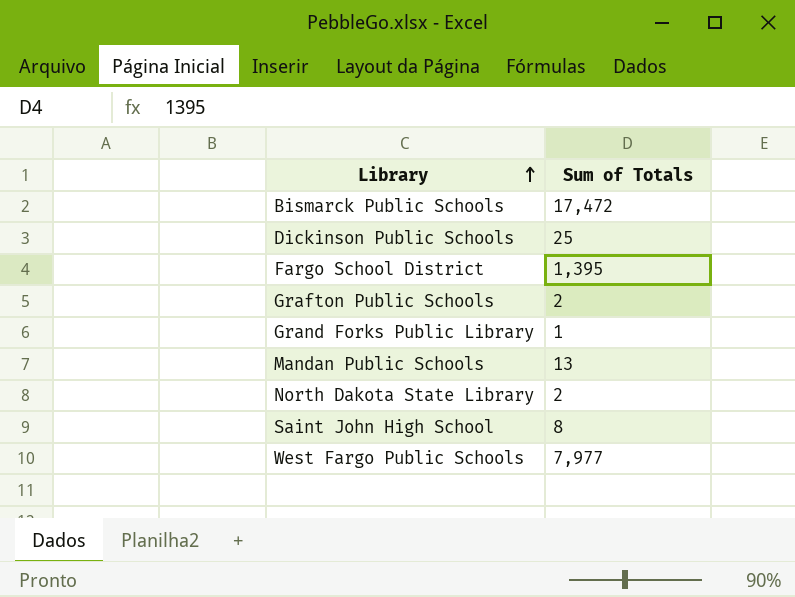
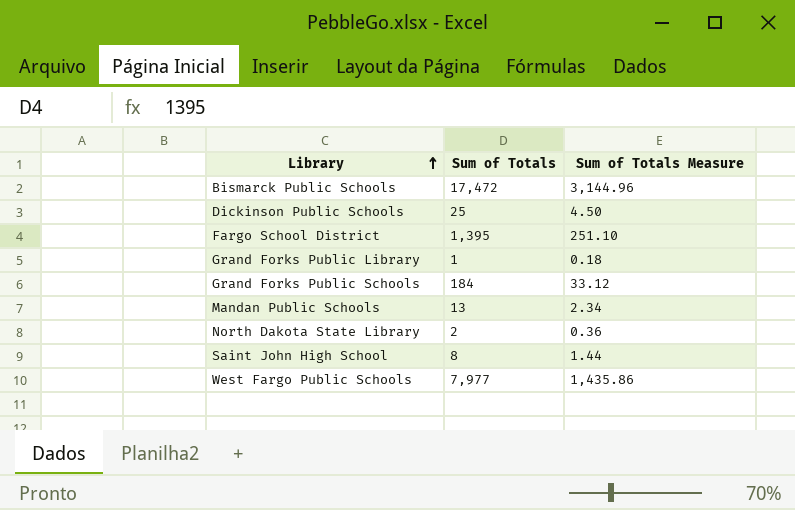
column Sum of Totals Measure | formula: none -> [Sum of Totals] * 0.18
row Grafton Public Schools: 2 -> none
row Grand Forks Public Schools: none -> 184 | 33.12

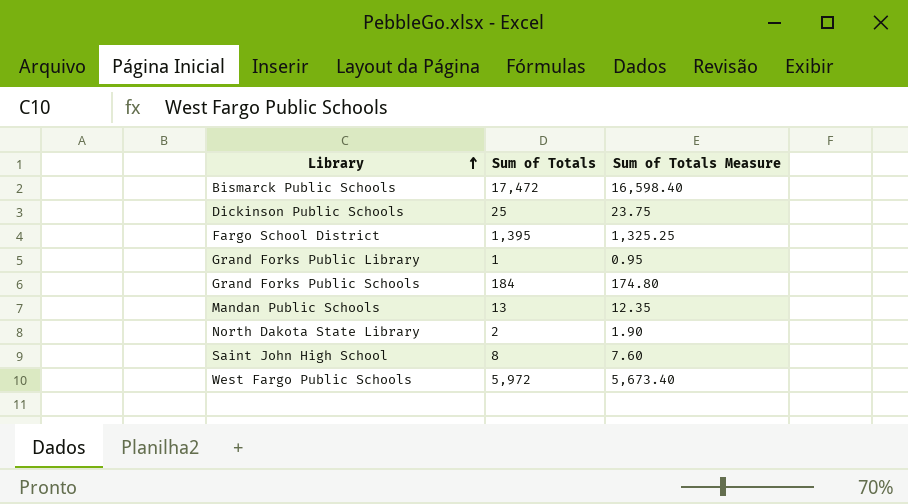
column Sum of Totals Measure | formula: [Sum of Totals] * 0.18 -> [Sum of Totals] * 0.95
West Fargo Public Schools | Sum of Totals: 7,977 -> 5,972

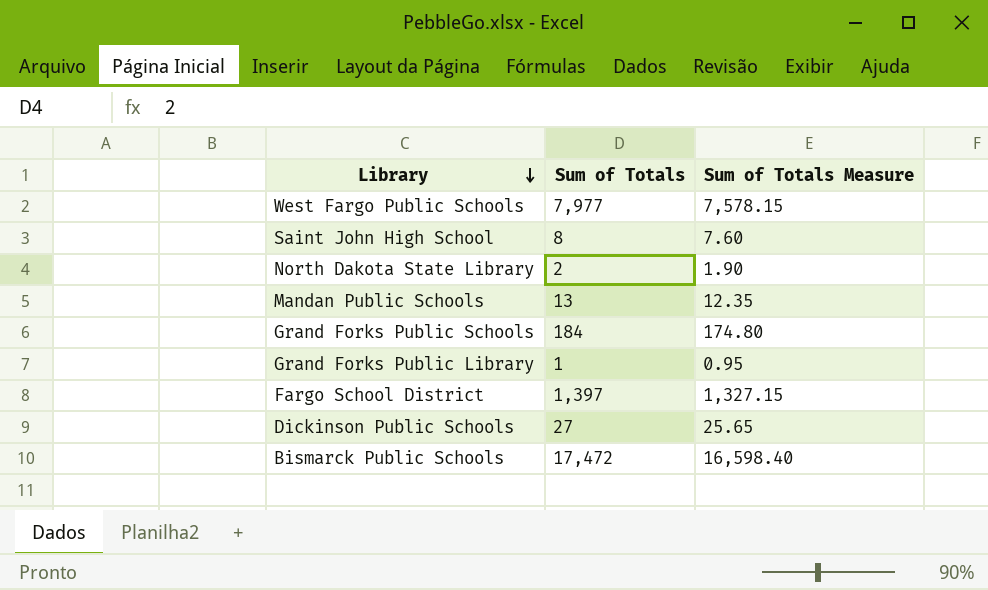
row order: Library ascending -> Library descending
West Fargo Public Schools | Sum of Totals: 5,972 -> 7,977
West Fargo Public Schools | Sum of Totals Measure: 5,673.40 -> 7,578.15
Fargo School District | Sum of Totals: 1,395 -> 1,397
Fargo School District | Sum of Totals Measure: 1,325.25 -> 1,327.15
Dickinson Public Schools | Sum of Totals: 25 -> 27
Dickinson Public Schools | Sum of Totals Measure: 23.75 -> 25.65

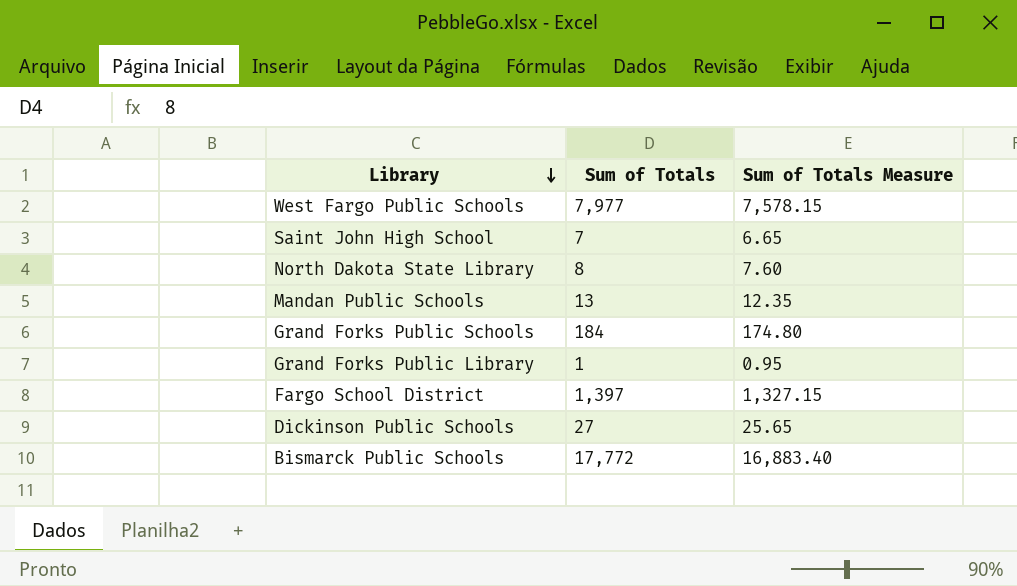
Saint John High School | Sum of Totals: 8 -> 7
Saint John High School | Sum of Totals Measure: 7.60 -> 6.65
North Dakota State Library | Sum of Totals: 2 -> 8
North Dakota State Library | Sum of Totals Measure: 1.90 -> 7.60
Bismarck Public Schools | Sum of Totals: 17,472 -> 17,772
Bismarck Public Schools | Sum of Totals Measure: 16,598.40 -> 16,883.40

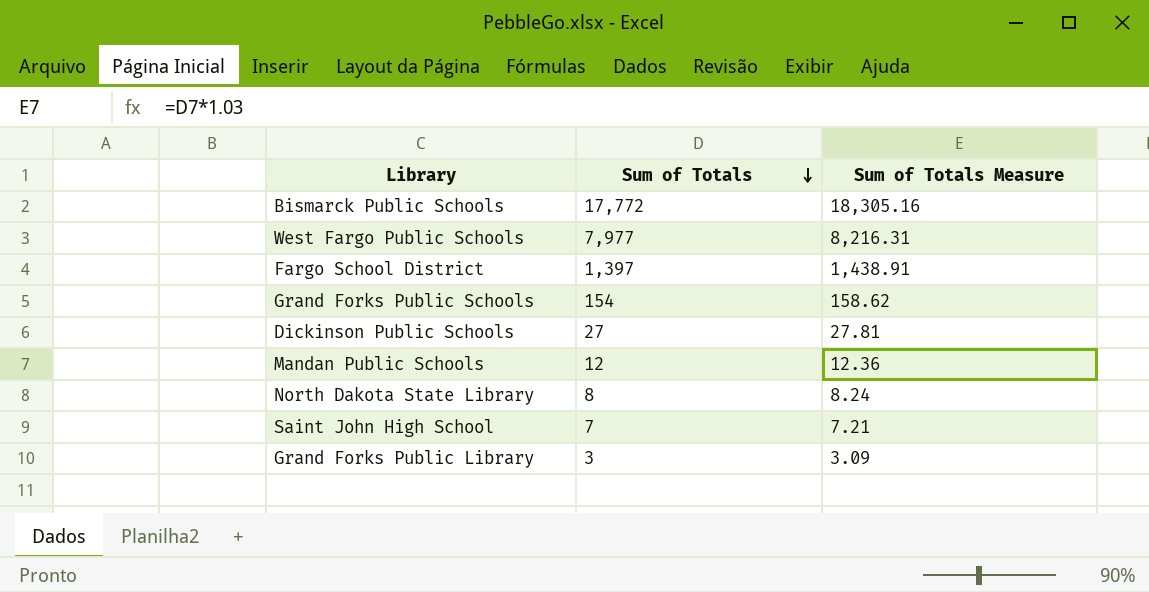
row order: Library descending -> Sum of Totals descending
column Sum of Totals Measure | formula: [Sum of Totals] * 0.95 -> [Sum of Totals] * 1.03
Grand Forks Public Schools | Sum of Totals: 184 -> 154
Mandan Public Schools | Sum of Totals: 13 -> 12
Grand Forks Public Library | Sum of Totals: 1 -> 3

